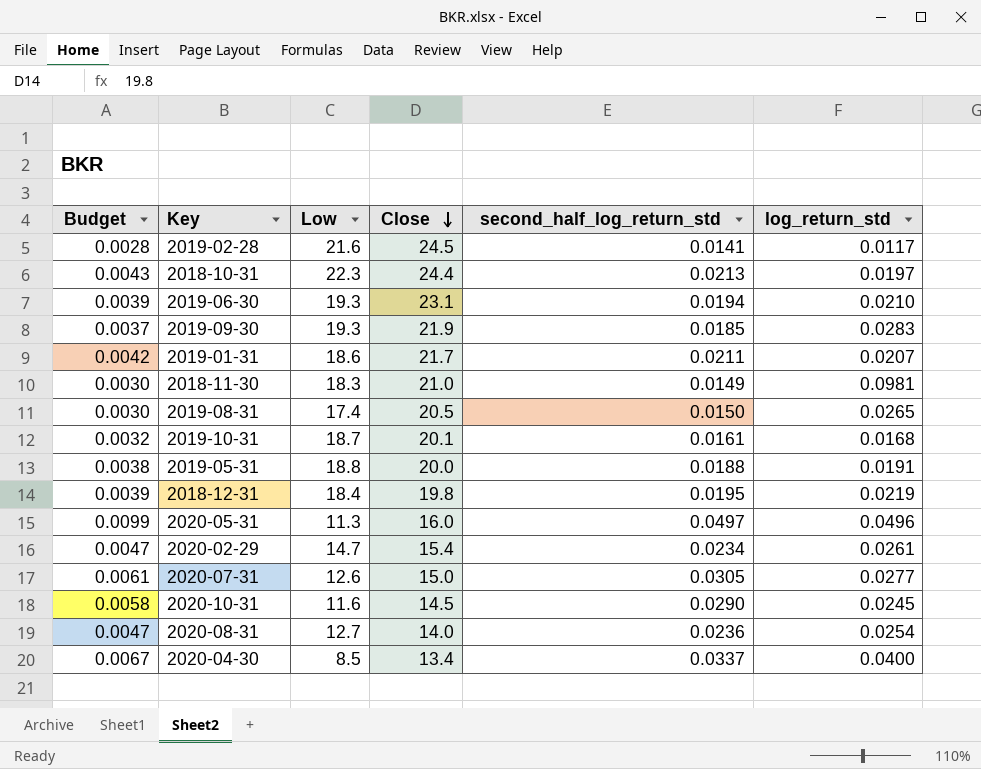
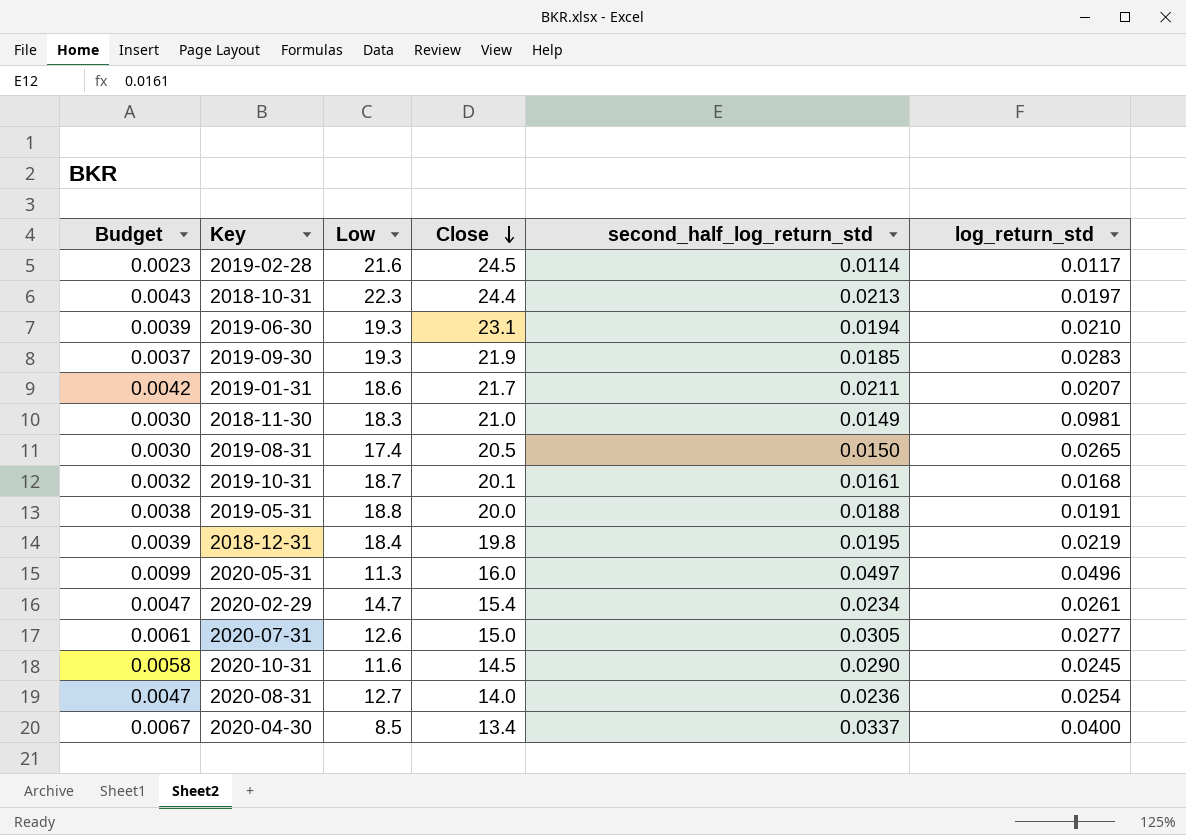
2019-02-28 | Budget: 0.0028 -> 0.0023
2019-02-28 | second_half_log_return_std: 0.0141 -> 0.0114

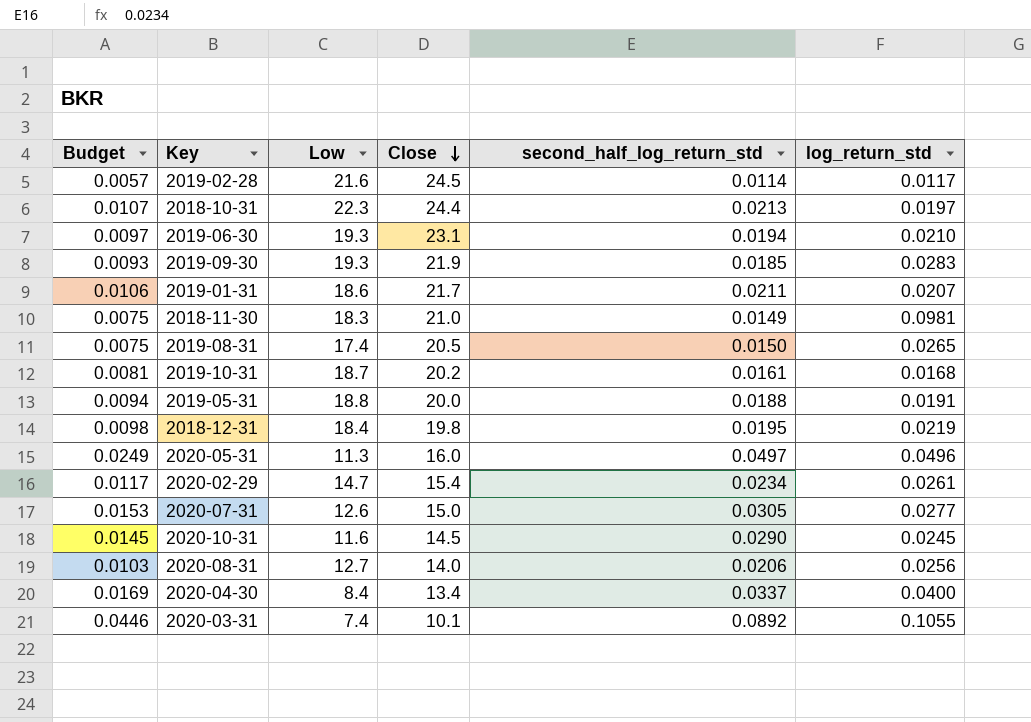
column Budget | formula: [second_half_log_return_std] * 0.2 -> [second_half_log_return_std] * 0.5
2019-10-31 | Close: 20.1 -> 20.2
2020-08-31 | second_half_log_return_std: 0.0236 -> 0.0206
2020-08-31 | log_return_std: 0.0254 -> 0.0256
2020-04-30 | Low: 8.5 -> 8.4
row 2020-03-31: none -> 0.0446 | 7.4 | 10.1 | 0.0892 | 0.1055

